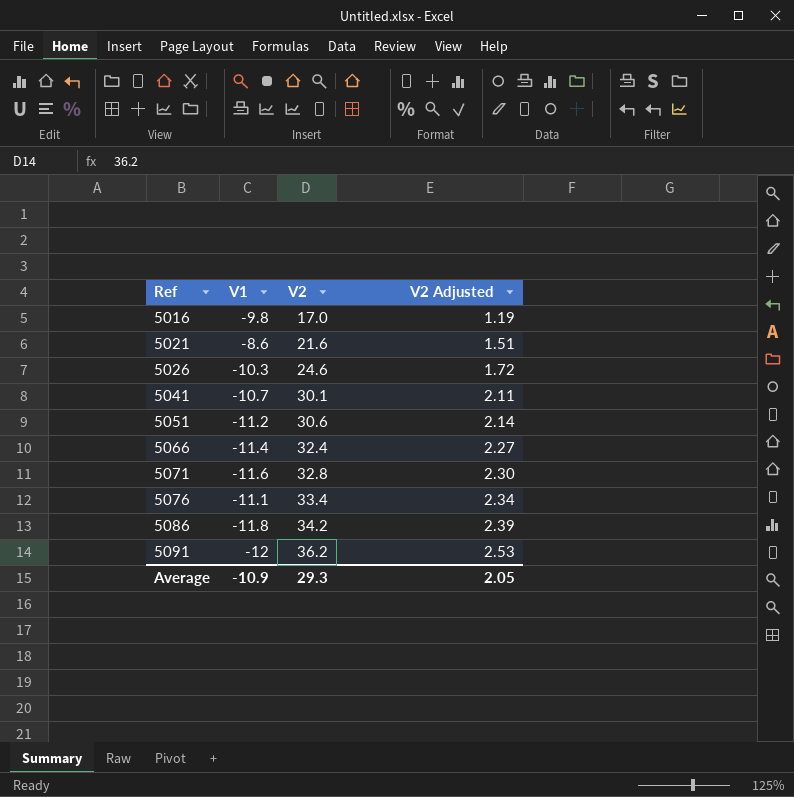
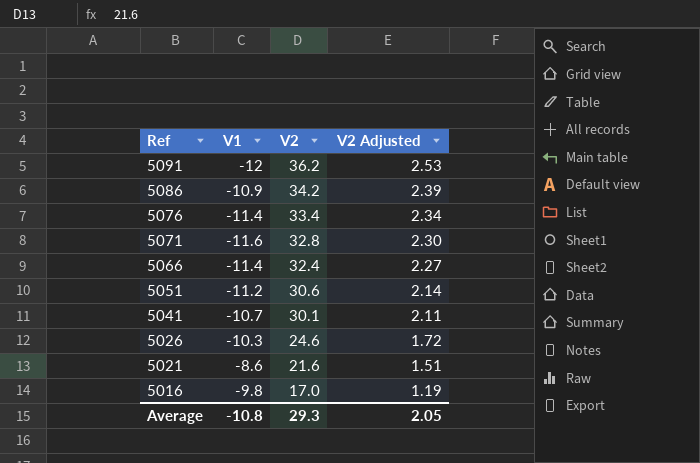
row order: Ref ascending -> Ref descending
5086 | V1: -11.8 -> -10.9
5076 | V1: -11.1 -> -11.4
Average | V1: -10.9 -> -10.8

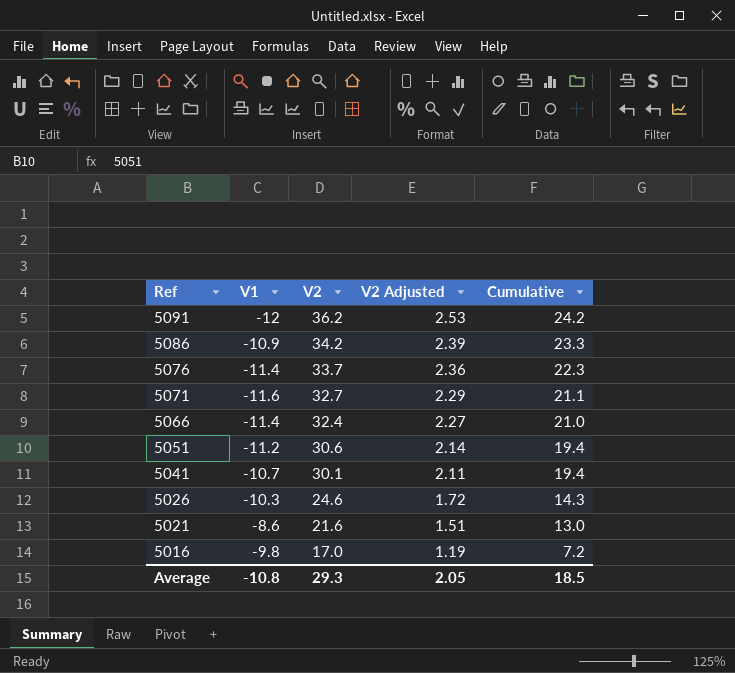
column Cumulative | formula: none -> [V1] + [V2]
5076 | V2: 33.4 -> 33.7
5076 | V2 Adjusted: 2.34 -> 2.36
5071 | V2: 32.8 -> 32.7
5071 | V2 Adjusted: 2.30 -> 2.29

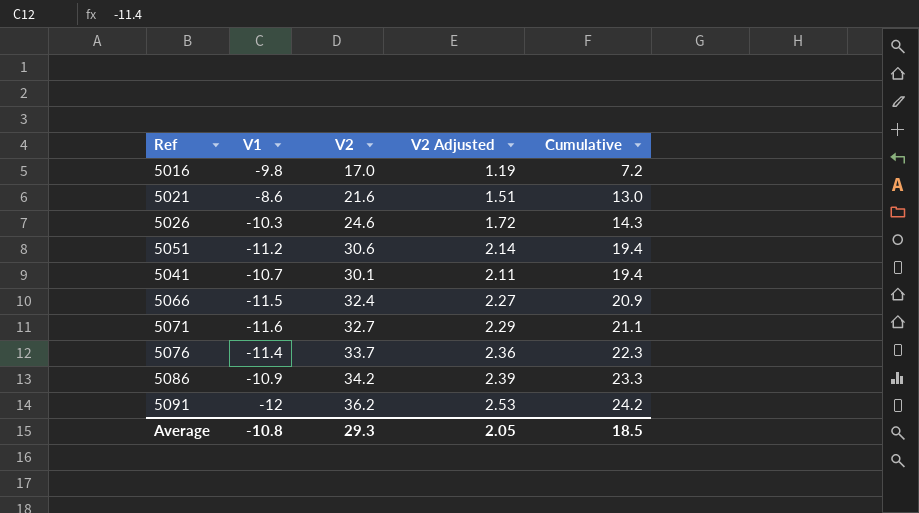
row order: Ref descending -> Cumulative ascending
5066 | V1: -11.4 -> -11.5
5066 | Cumulative: 21.0 -> 20.9

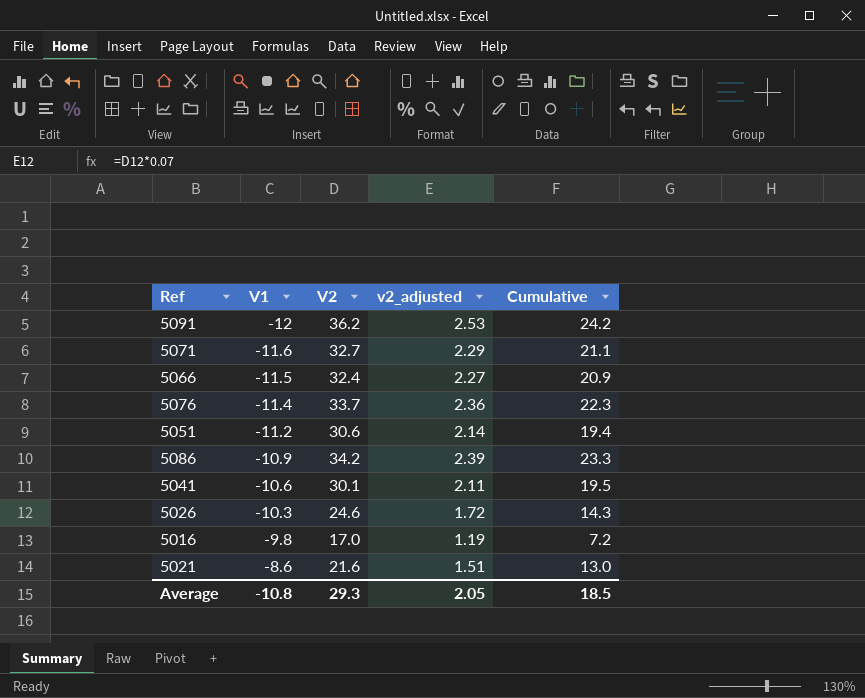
row order: Cumulative ascending -> V1 ascending
column name: V2 Adjusted -> v2_adjusted
5041 | V1: -10.7 -> -10.6
5041 | Cumulative: 19.4 -> 19.5

